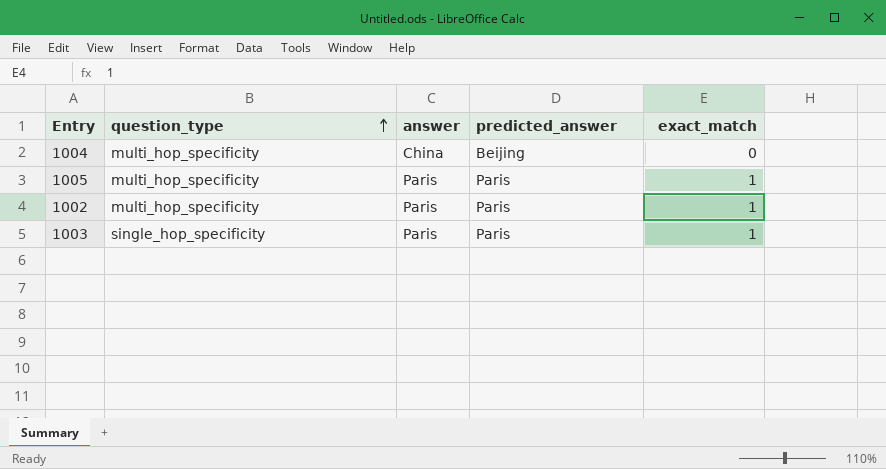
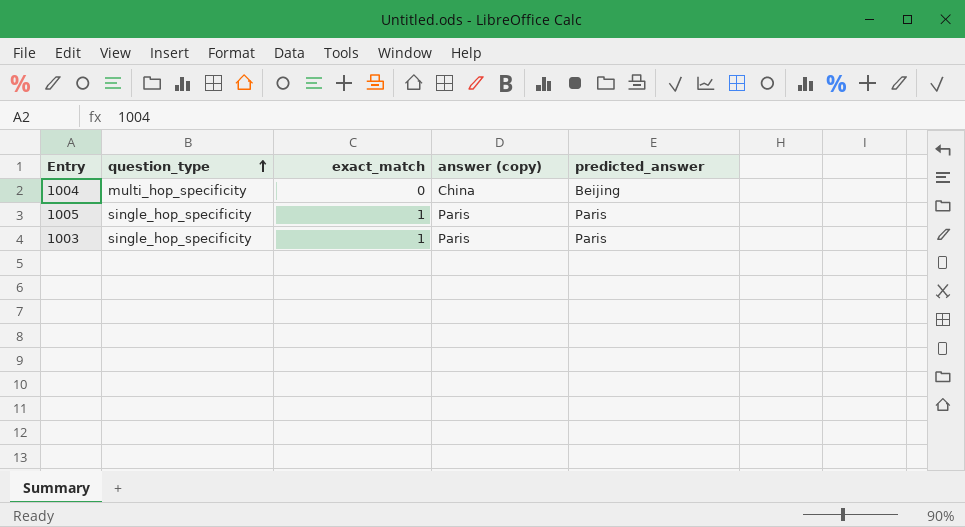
column exact_match | position: 5 -> 3
column name: answer -> answer (copy)
row 1002: multi_hop_specificity | Paris | Paris | 1 -> none
1005 | question_type: multi_hop_specificity -> single_hop_specificity

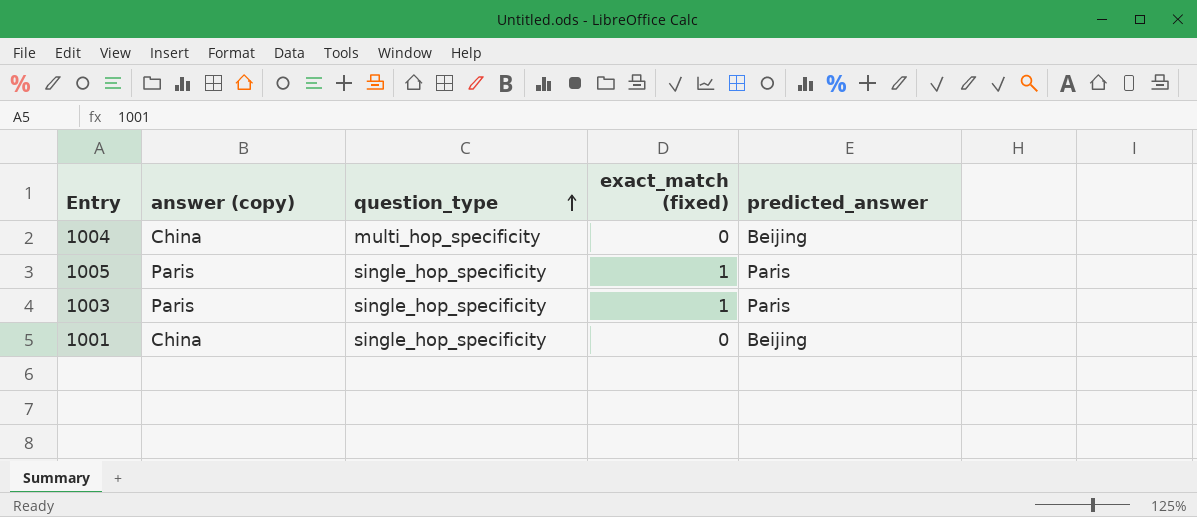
column answer (copy) | position: 4 -> 2
column name: exact_match -> exact_match (fixed)
row 1001: none -> China | single_hop_specificity | 0 | Beijing

